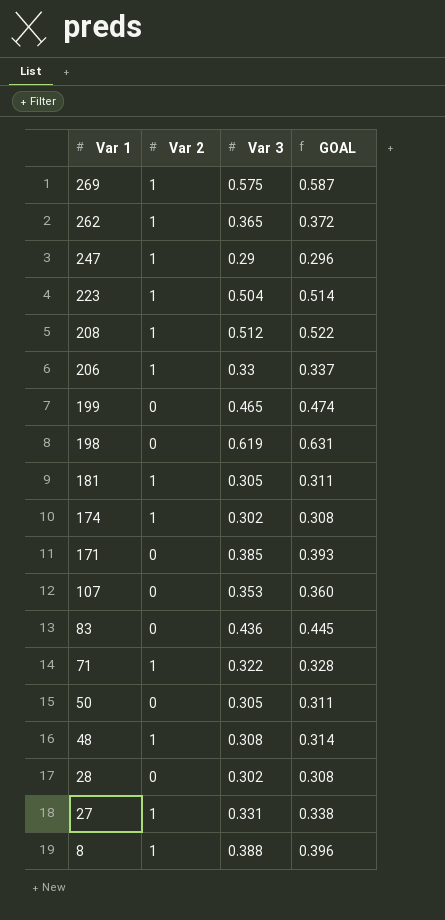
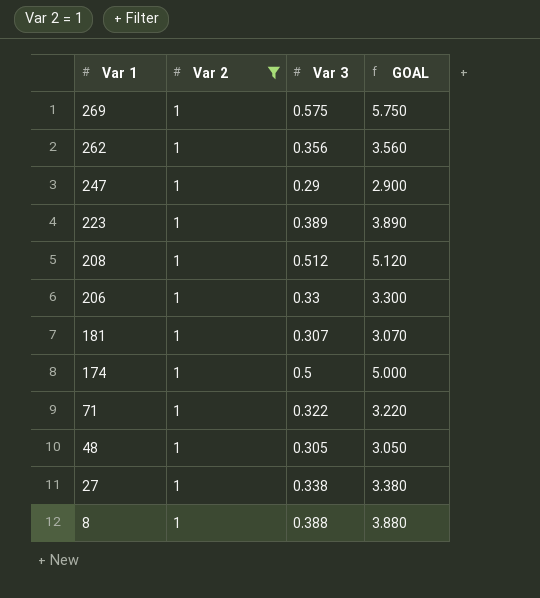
filter: none -> Var 2 = 1
column GOAL | formula: [Var 3] * 1.02 -> [Var 3] * 10
262 | Var 3: 0.365 -> 0.356
223 | Var 3: 0.504 -> 0.389
181 | Var 3: 0.305 -> 0.307
174 | Var 3: 0.302 -> 0.5
48 | Var 3: 0.308 -> 0.305
27 | Var 3: 0.331 -> 0.338

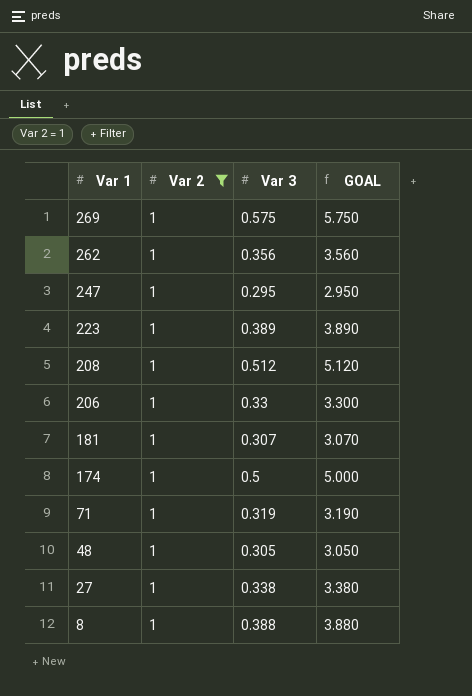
247 | Var 3: 0.29 -> 0.295
247 | GOAL: 2.900 -> 2.950
71 | Var 3: 0.322 -> 0.319
71 | GOAL: 3.220 -> 3.190

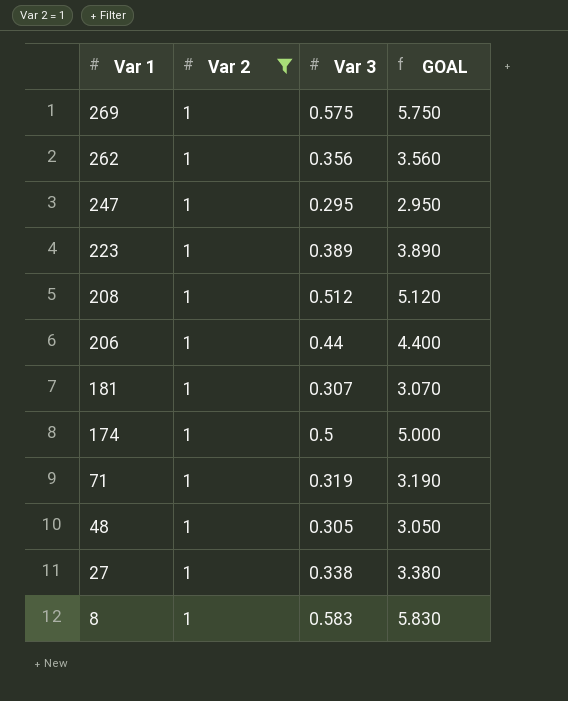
206 | Var 3: 0.33 -> 0.44
206 | GOAL: 3.300 -> 4.400
8 | Var 3: 0.388 -> 0.583
8 | GOAL: 3.880 -> 5.830

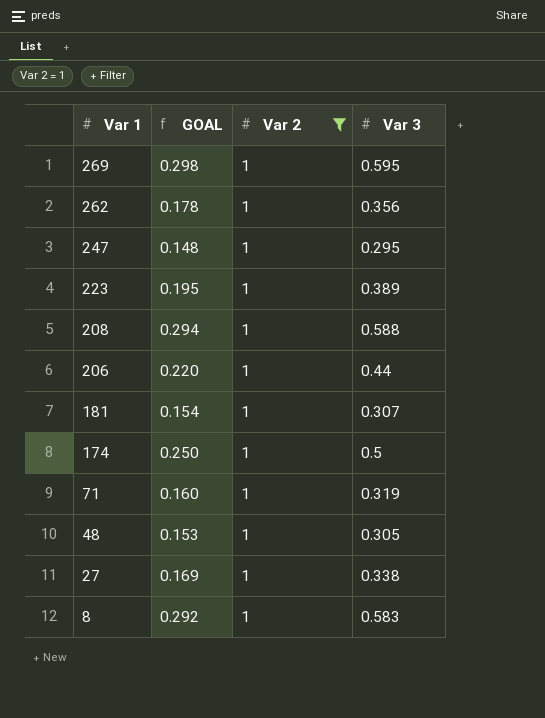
column GOAL | formula: [Var 3] * 10 -> [Var 3] * 0.5
column GOAL | position: 4 -> 2
269 | Var 3: 0.575 -> 0.595
208 | Var 3: 0.512 -> 0.588

